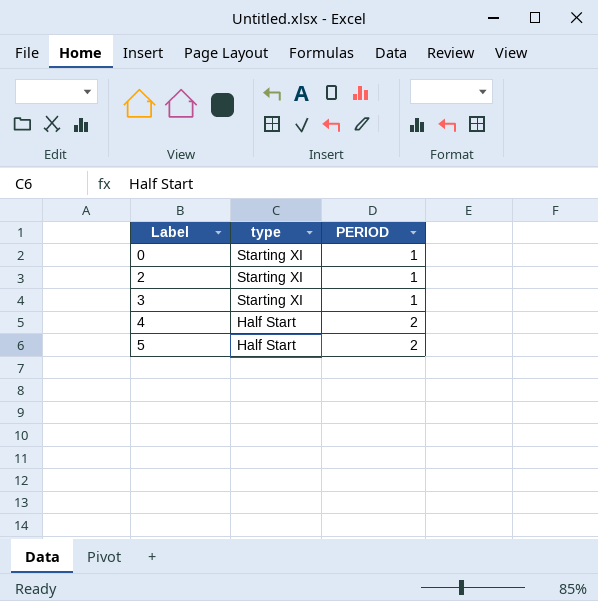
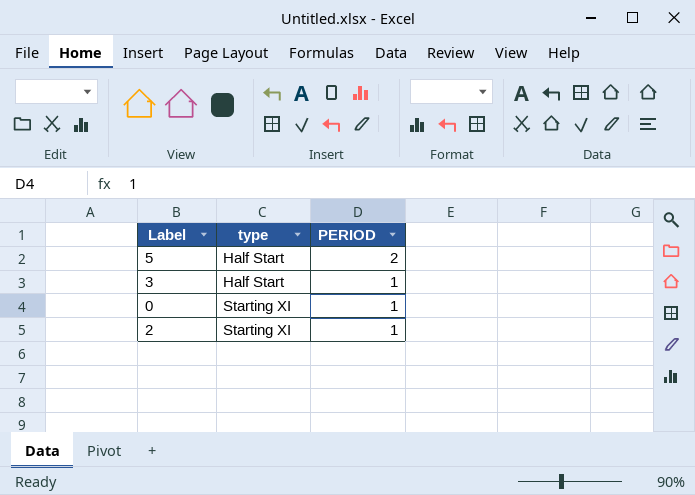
row order: Label ascending -> type ascending
row 4: Half Start | 2 -> none
3 | type: Starting XI -> Half Start

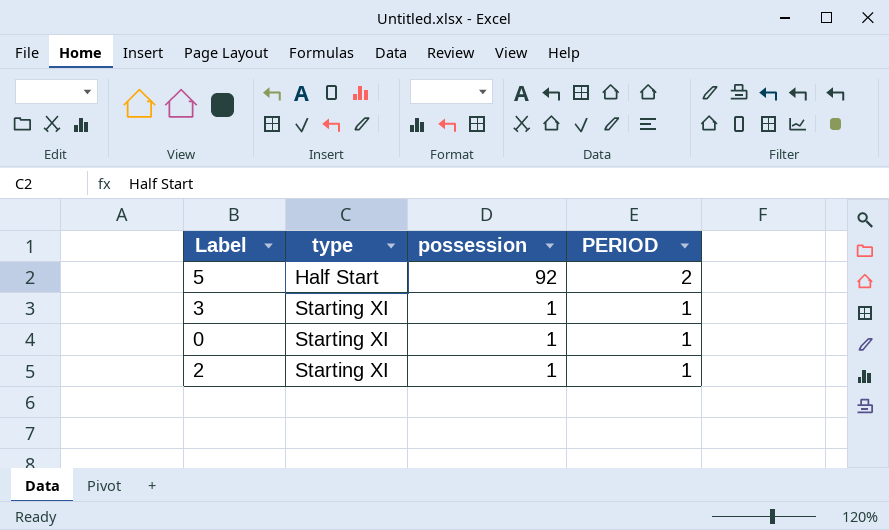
column possession | position: none -> 3
3 | type: Half Start -> Starting XI

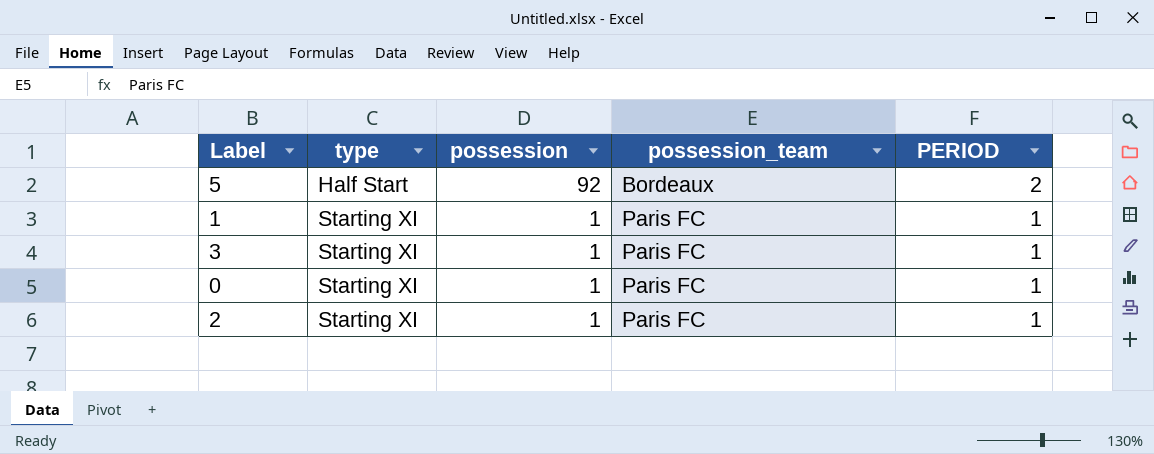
column possession_team | position: none -> 4
row 1: none -> Starting XI | 1 | Paris FC | 1

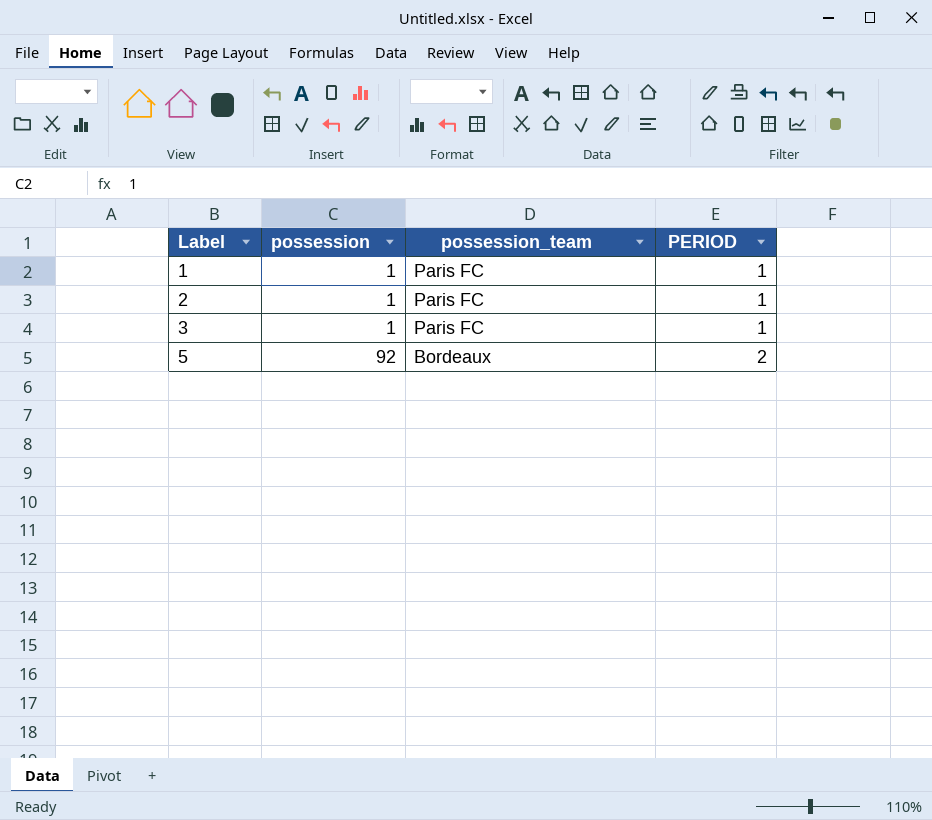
row order: type ascending -> Label ascending
column type | position: 2 -> none
row 0: Starting XI | 1 | Paris FC | 1 -> none

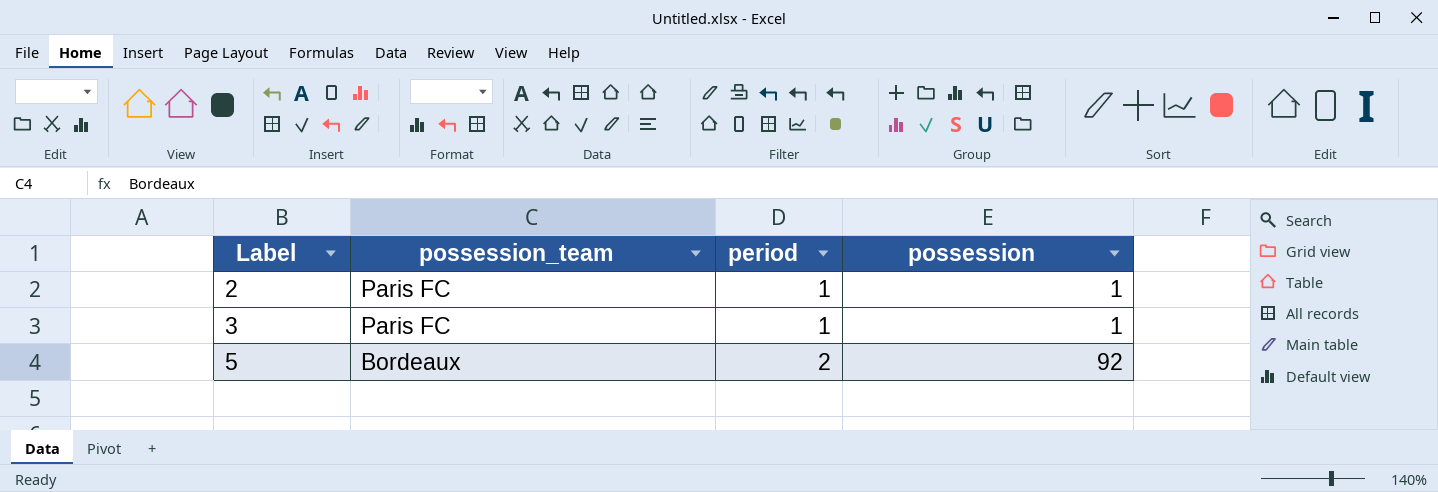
column name: PERIOD -> period
column possession | position: 2 -> 4
row 1: 1 | Paris FC | 1 -> none

